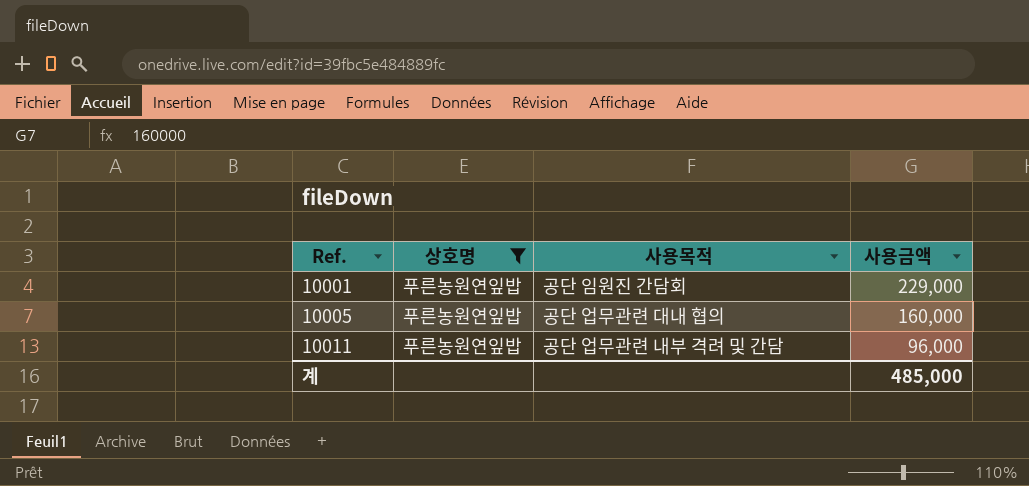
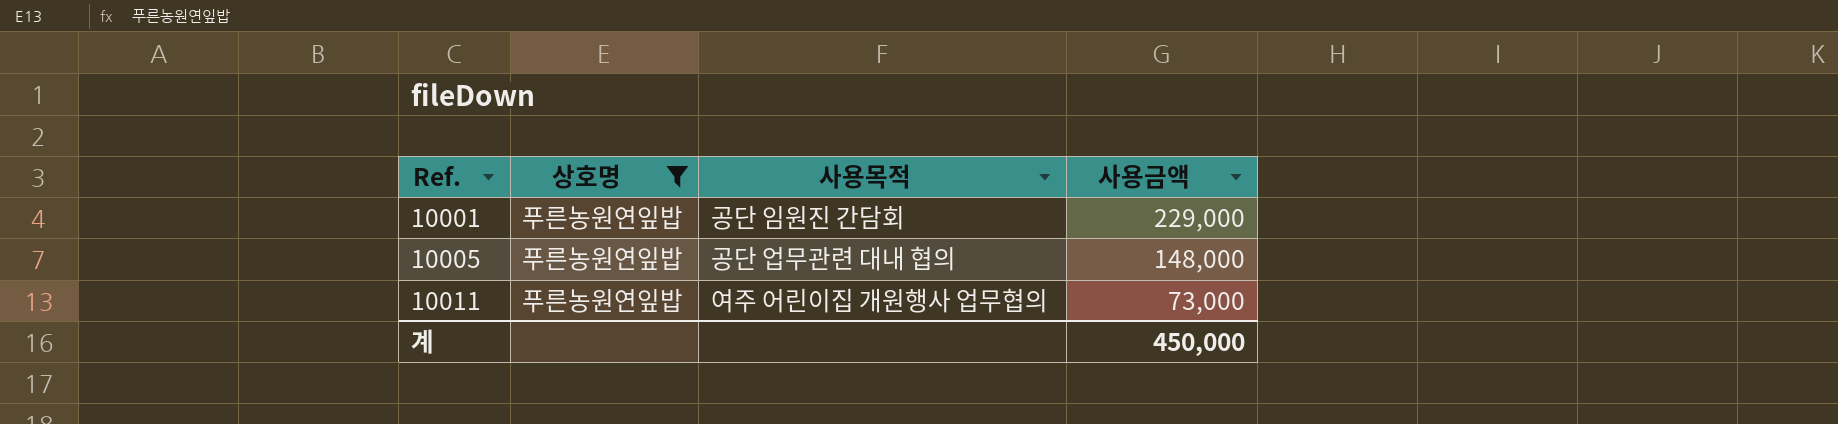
10005 | 사용금액: 160,000 -> 148,000
10011 | 사용목적: 공단 업무관련 내부 격려 및 간담 -> 여주 어린이집 개원행사 업무협의
10011 | 사용금액: 96,000 -> 73,000
계 | 사용금액: 485,000 -> 450,000

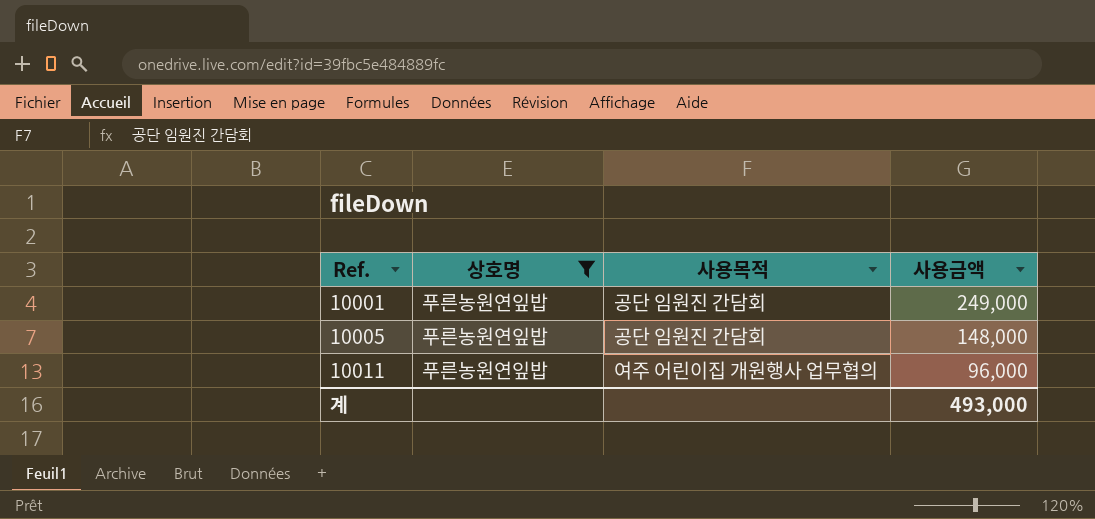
10001 | 사용금액: 229,000 -> 249,000
10005 | 사용목적: 공단 업무관련 대내 협의 -> 공단 임원진 간담회
10011 | 사용금액: 73,000 -> 96,000
계 | 사용금액: 450,000 -> 493,000

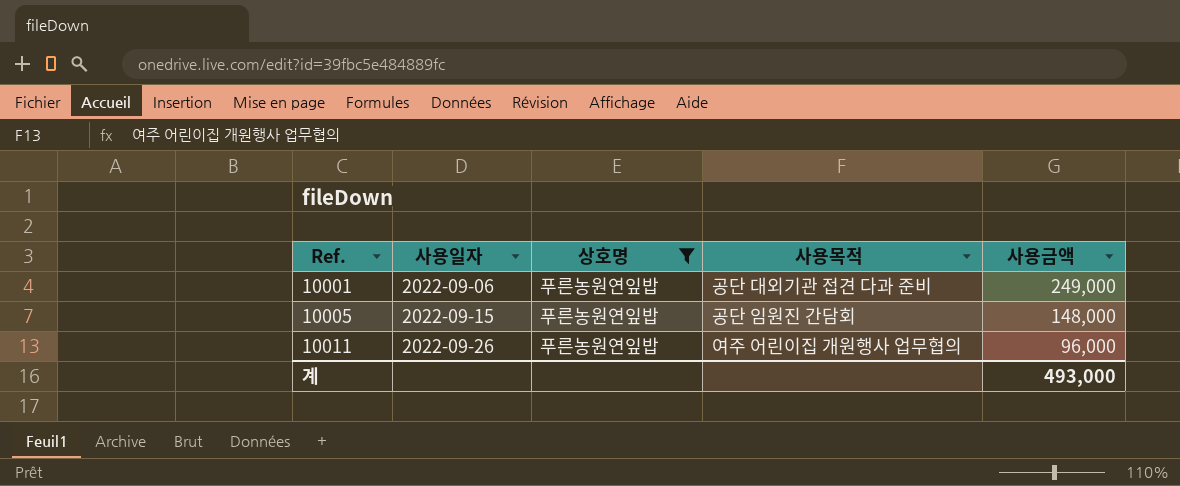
column 사용일자 | position: none -> 2
10001 | 사용목적: 공단 임원진 간담회 -> 공단 대외기관 접견 다과 준비

